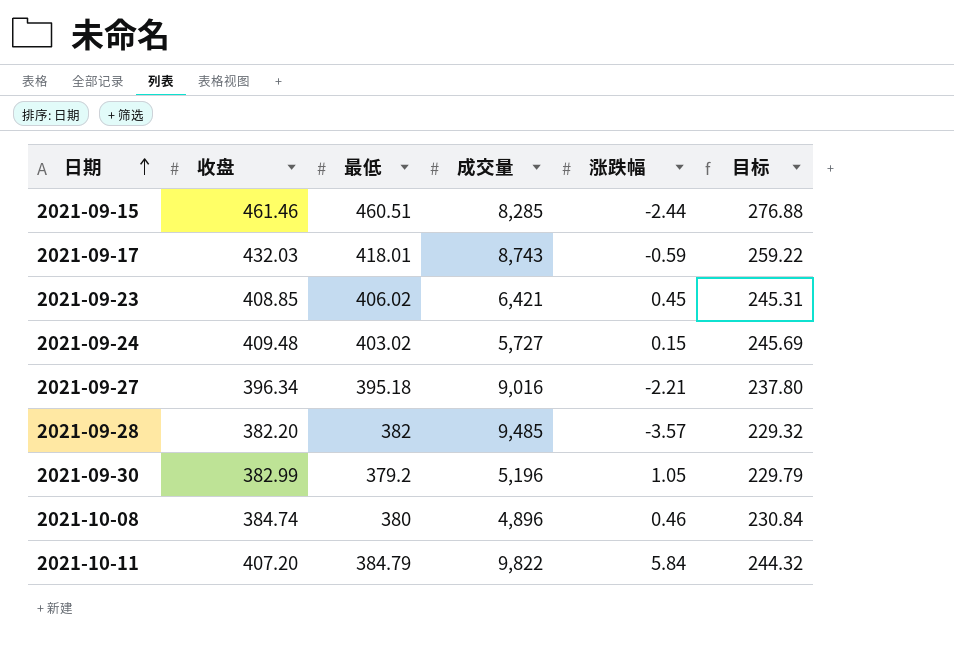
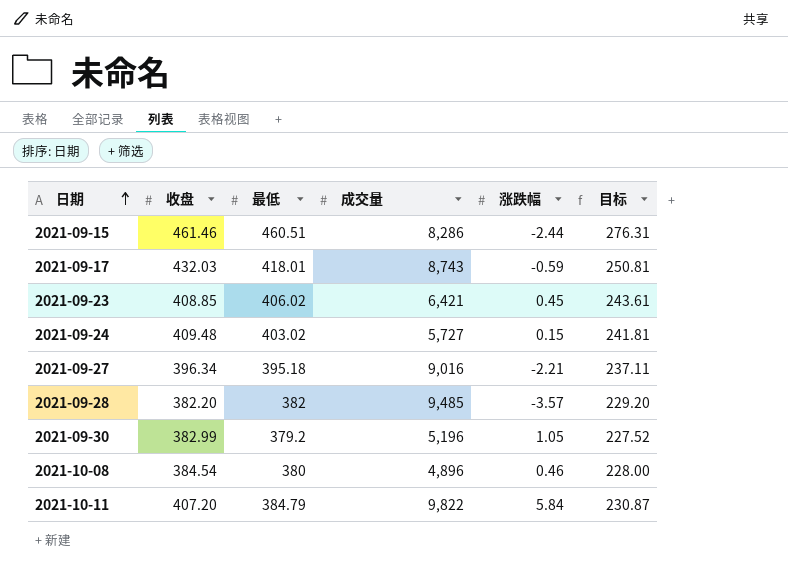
column 目标 | formula: [收盘] * 0.6 -> [最低] * 0.6
2021-09-15 | 成交量: 8,285 -> 8,286
2021-10-08 | 收盘: 384.74 -> 384.54

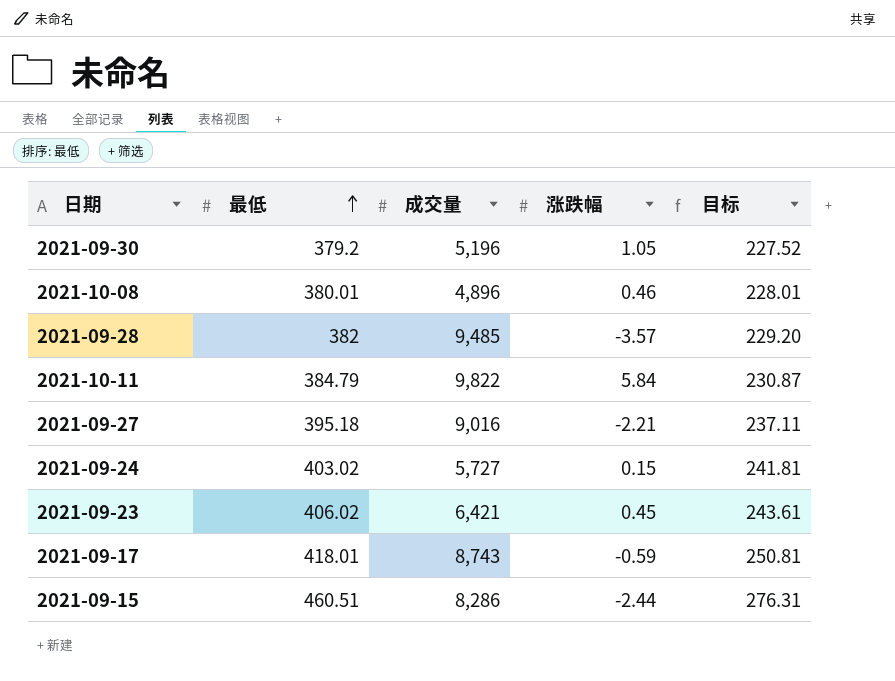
row order: 日期 ascending -> 最低 ascending
column 收盘 | position: 2 -> none
2021-10-08 | 最低: 380 -> 380.01
2021-10-08 | 目标: 228.00 -> 228.01

